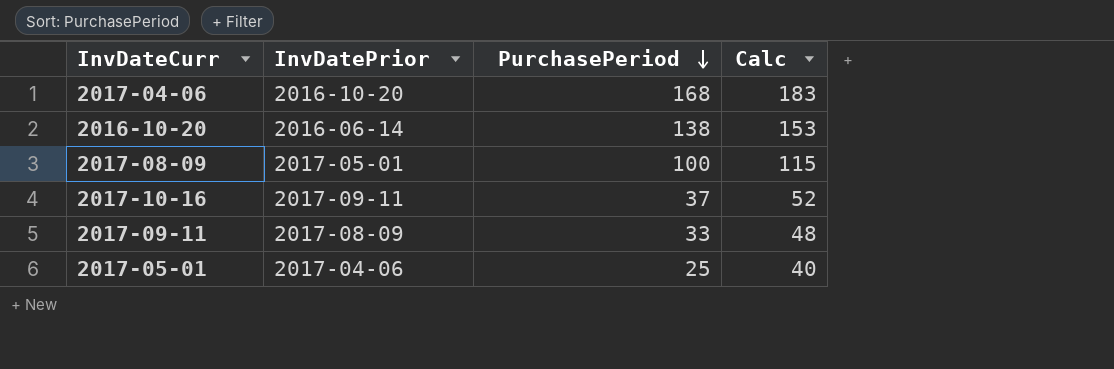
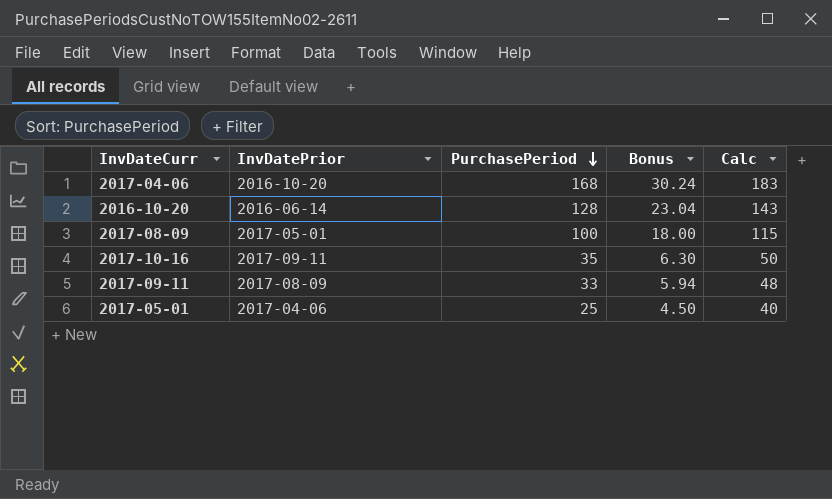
column Bonus | formula: none -> [PurchasePeriod] * 0.18
2016-10-20 | PurchasePeriod: 138 -> 128
2016-10-20 | Calc: 153 -> 143
2017-10-16 | PurchasePeriod: 37 -> 35
2017-10-16 | Calc: 52 -> 50

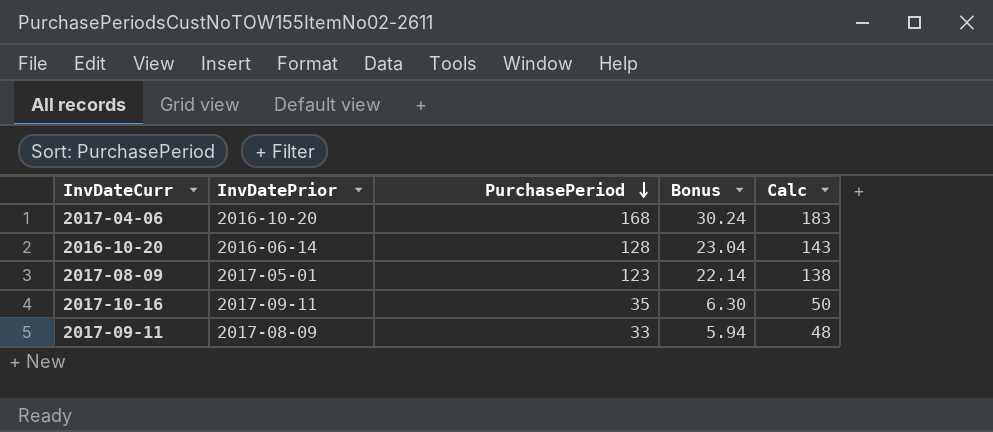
row 2017-05-01: 2017-04-06 | 25 | 4.50 | 40 -> none
2017-08-09 | PurchasePeriod: 100 -> 123
2017-08-09 | Bonus: 18.00 -> 22.14
2017-08-09 | Calc: 115 -> 138

